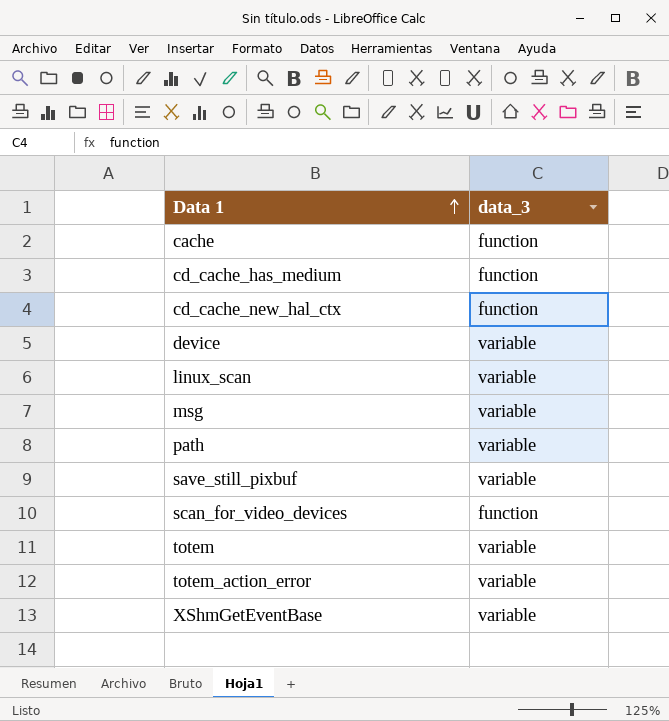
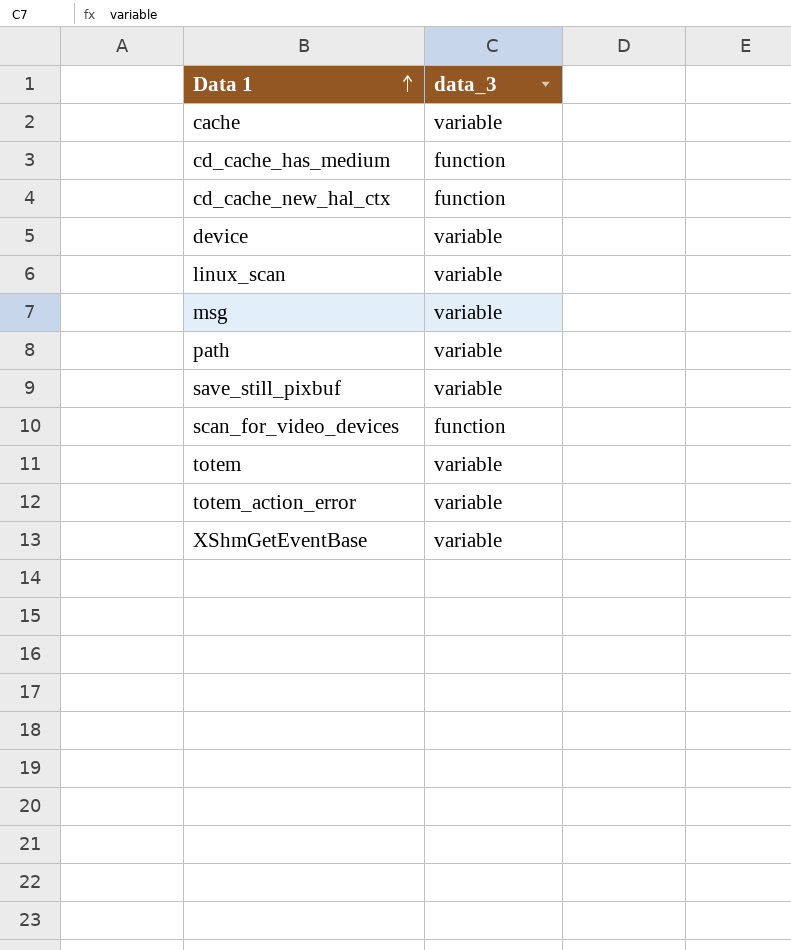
cache | data_3: function -> variable

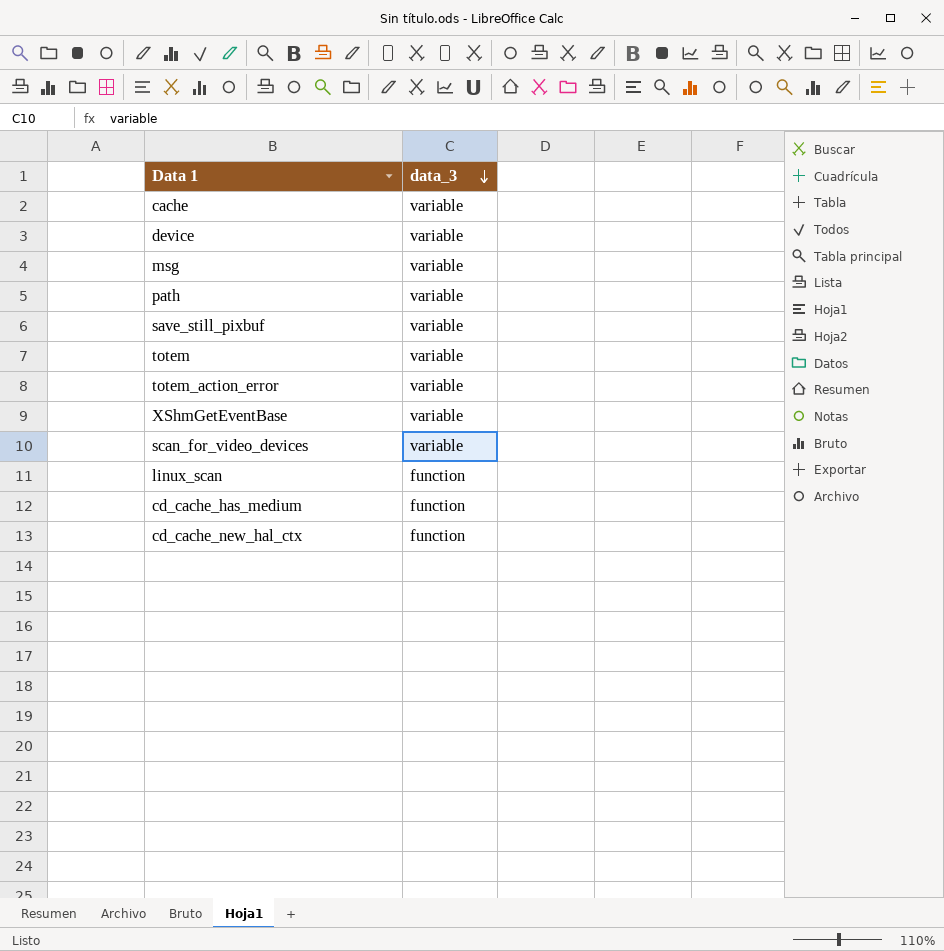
row order: Data 1 ascending -> data_3 descending
scan_for_video_devices | data_3: function -> variable
linux_scan | data_3: variable -> function

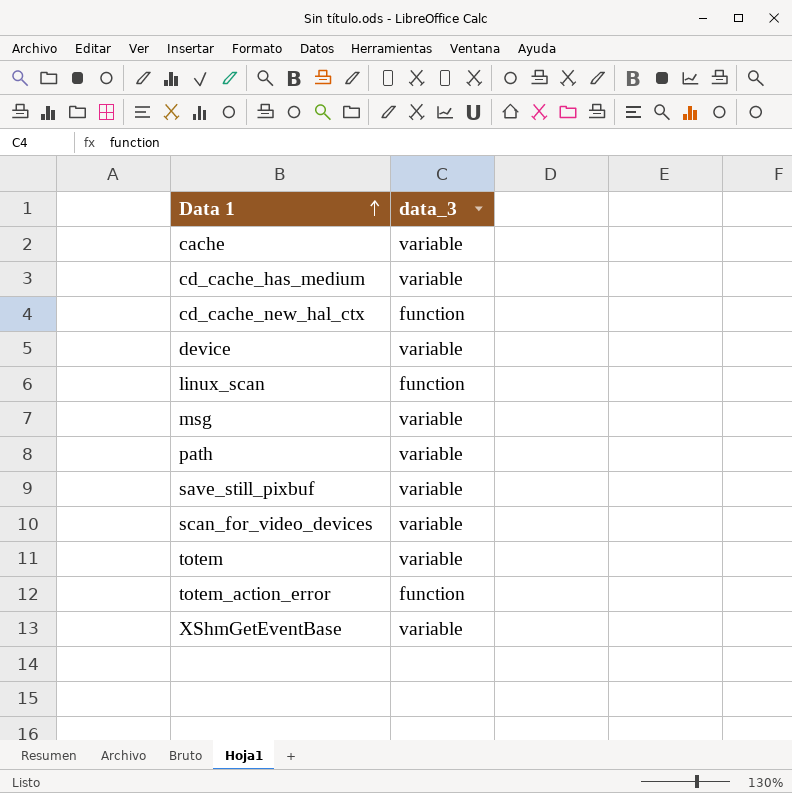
row order: data_3 descending -> Data 1 ascending
cd_cache_has_medium | data_3: function -> variable
totem_action_error | data_3: variable -> function

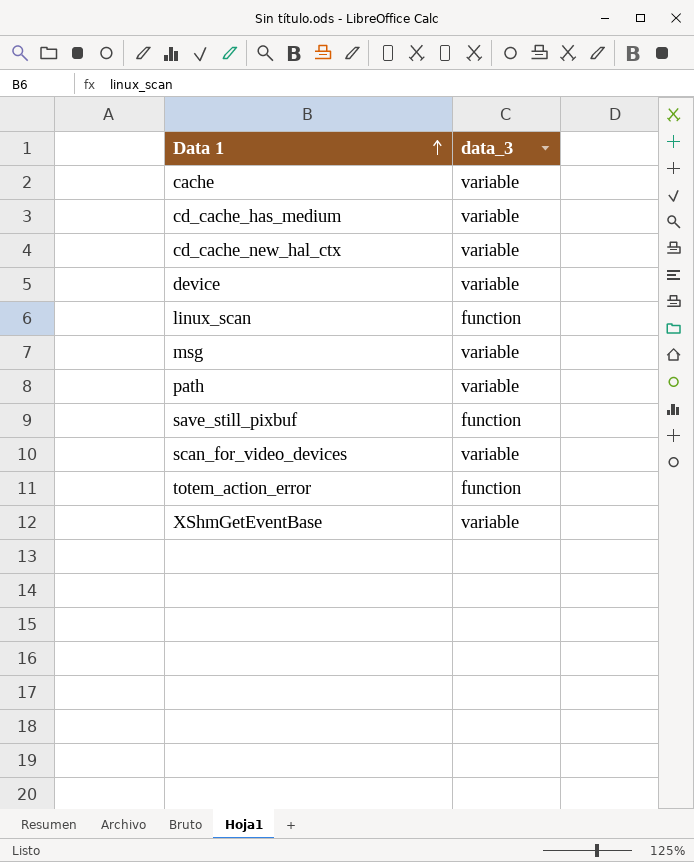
row totem: variable -> none
cd_cache_new_hal_ctx | data_3: function -> variable
save_still_pixbuf | data_3: variable -> function

